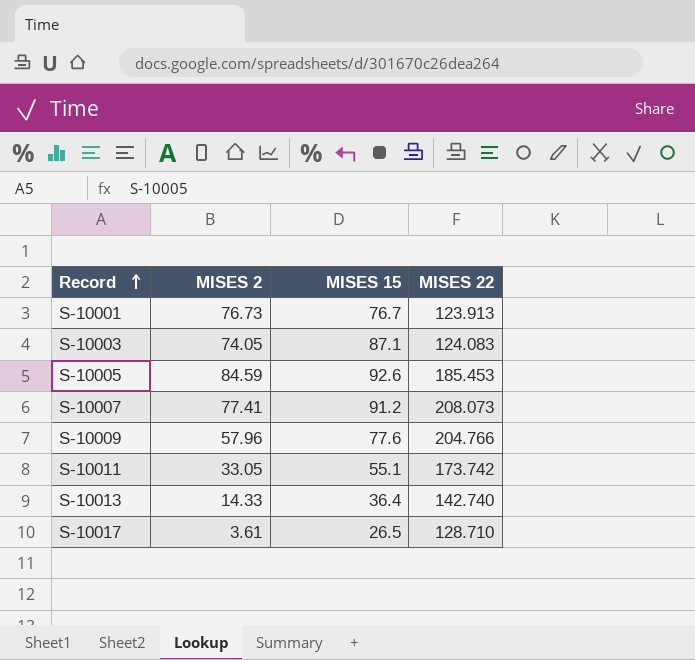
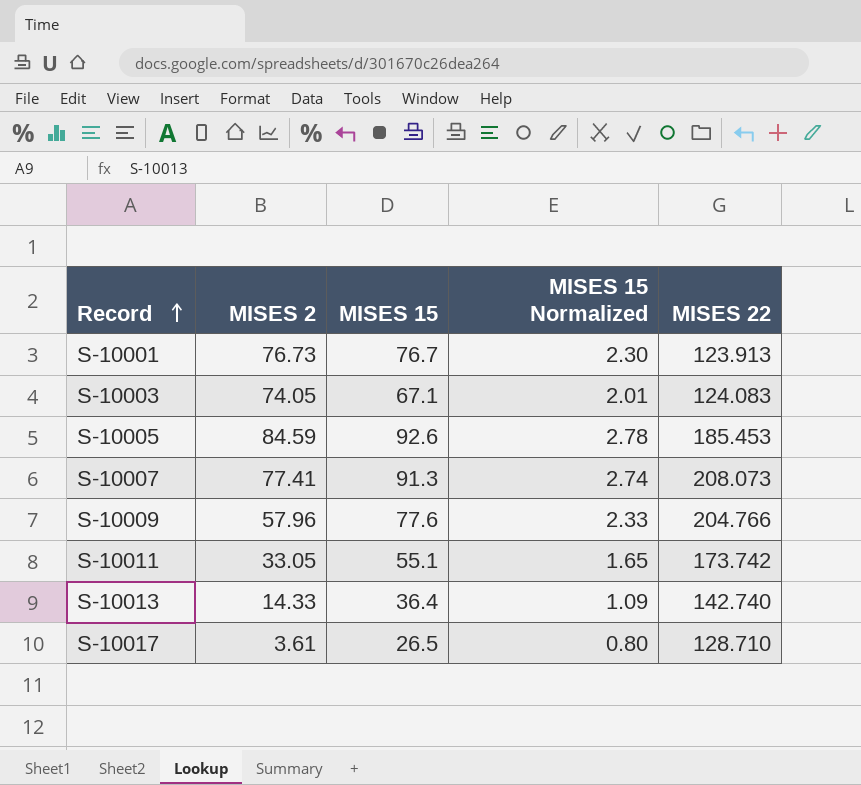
column MISES 15 Normalized | formula: none -> [MISES 15] * 0.03
S-10003 | MISES 15: 87.1 -> 67.1
S-10007 | MISES 15: 91.2 -> 91.3

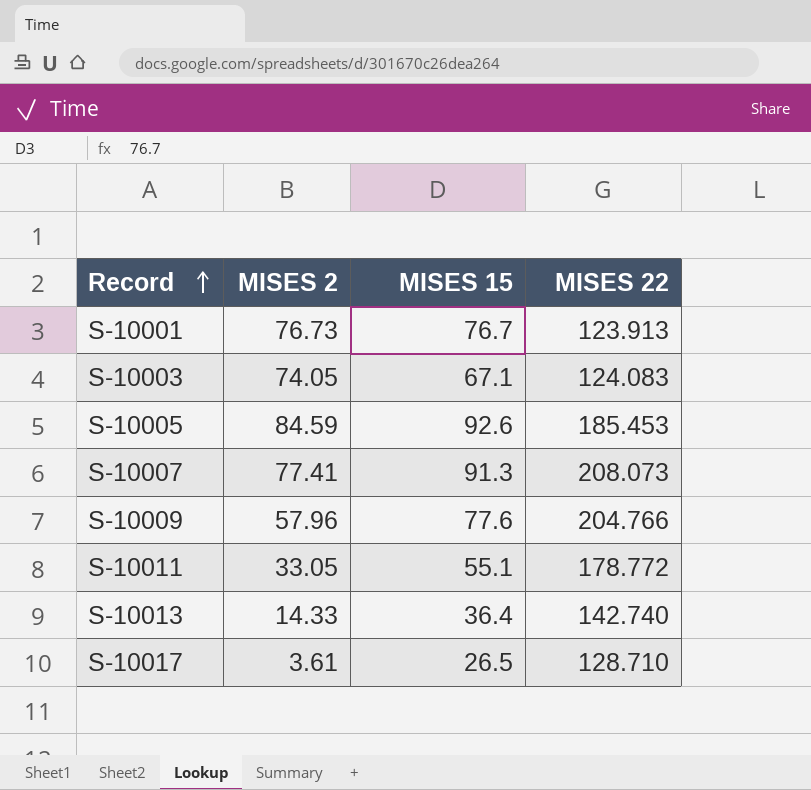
column MISES 15 Normalized | formula: [MISES 15] * 0.03 -> none
S-10011 | MISES 22: 173.742 -> 178.772

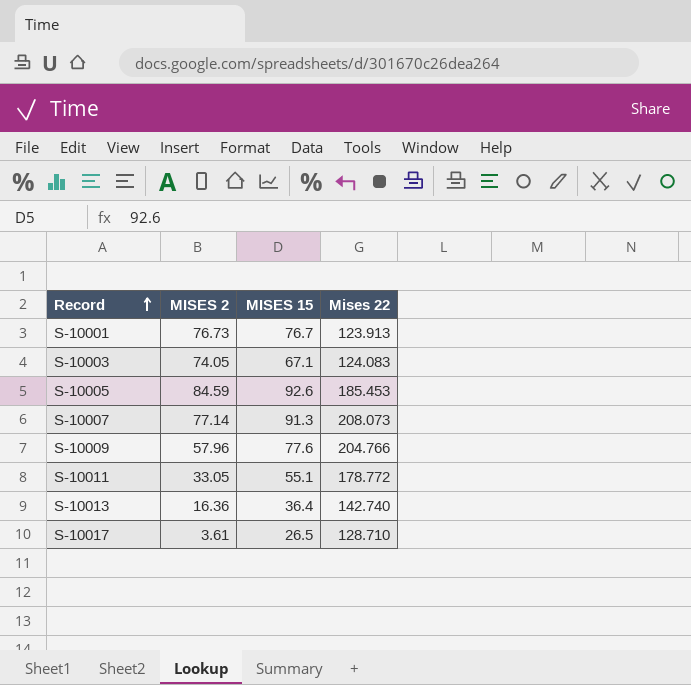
column name: MISES 22 -> Mises 22
S-10007 | MISES 2: 77.41 -> 77.14
S-10013 | MISES 2: 14.33 -> 16.36

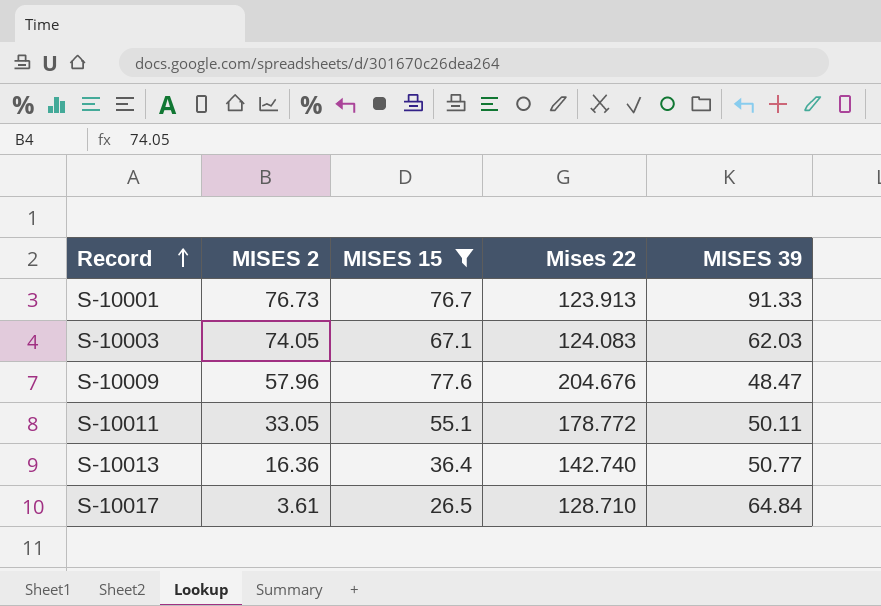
filter: none -> MISES 15 <= 77.6
column MISES 39 | position: none -> 5
S-10009 | Mises 22: 204.766 -> 204.676

